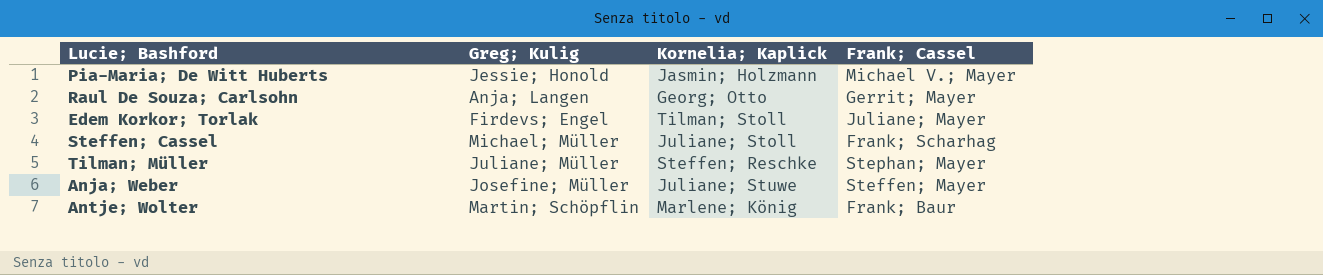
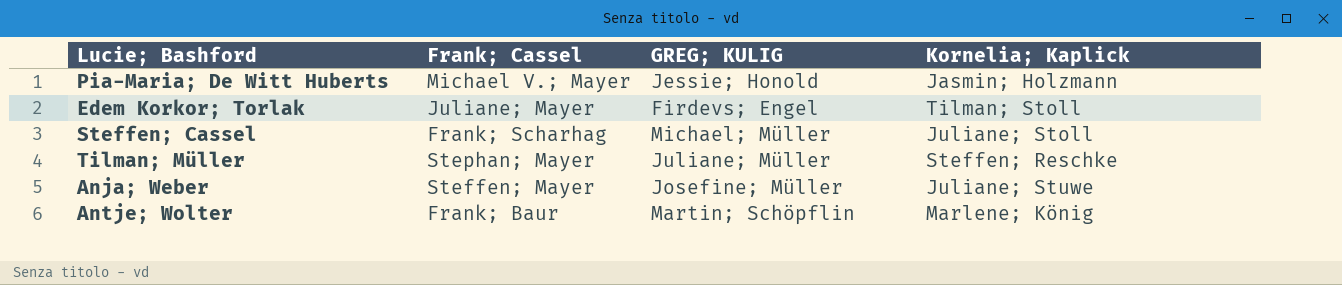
column Frank; Cassel | position: 4 -> 2
column name: Greg; Kulig -> GREG; KULIG
row Raul De Souza; Carlsohn: Anja; Langen | Georg; Otto | Gerrit; Mayer -> none

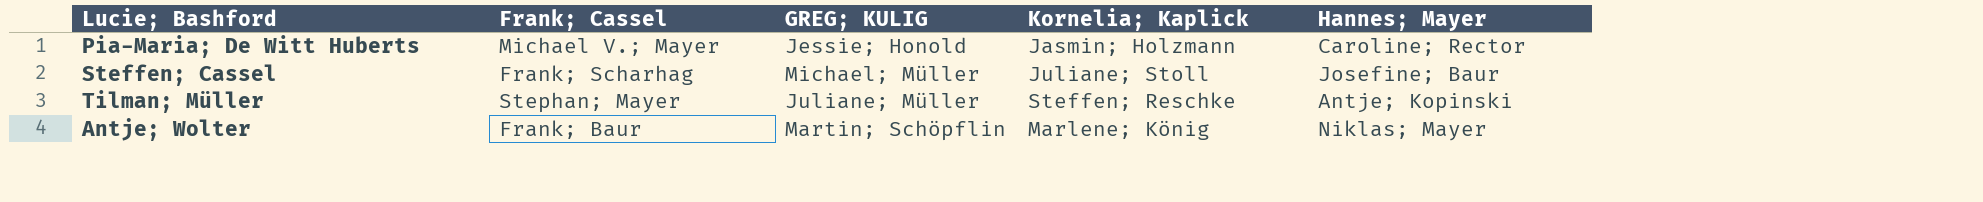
column Hannes; Mayer | position: none -> 5
row Edem Korkor; Torlak: Juliane; Mayer | Firdevs; Engel | Tilman; Stoll -> none
row Anja; Weber: Steffen; Mayer | Josefine; Müller | Juliane; Stuwe -> none

